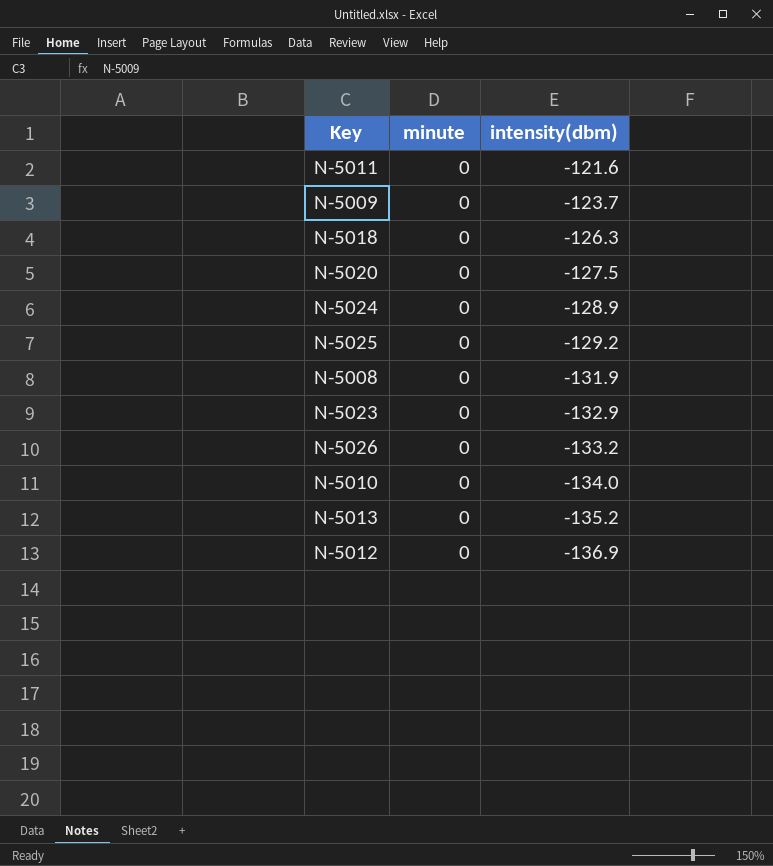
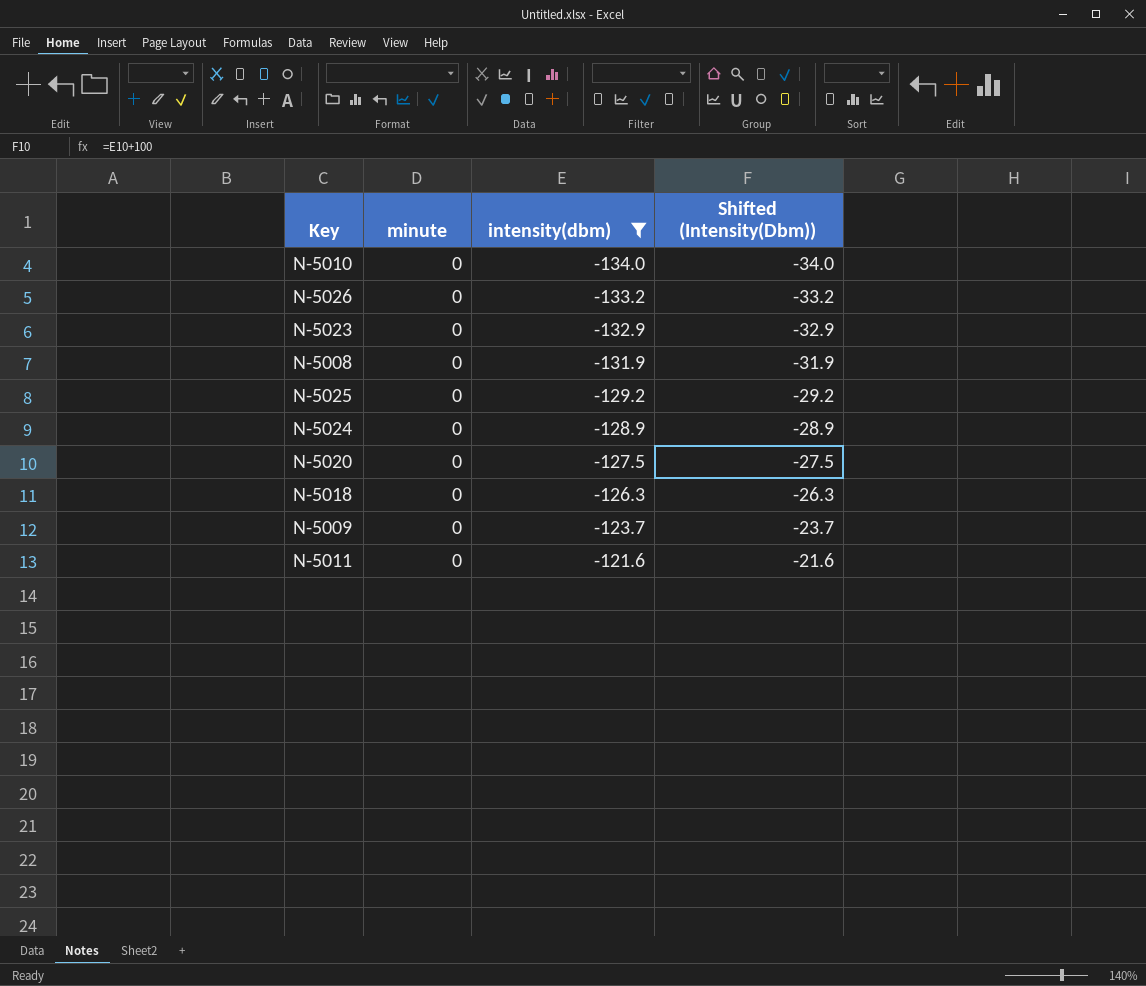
filter: none -> intensity(dbm) >= -134.0
row order: intensity(dbm) descending -> intensity(dbm) ascending
column Shifted (Intensity(Dbm)) | formula: none -> [intensity(dbm)] + 100

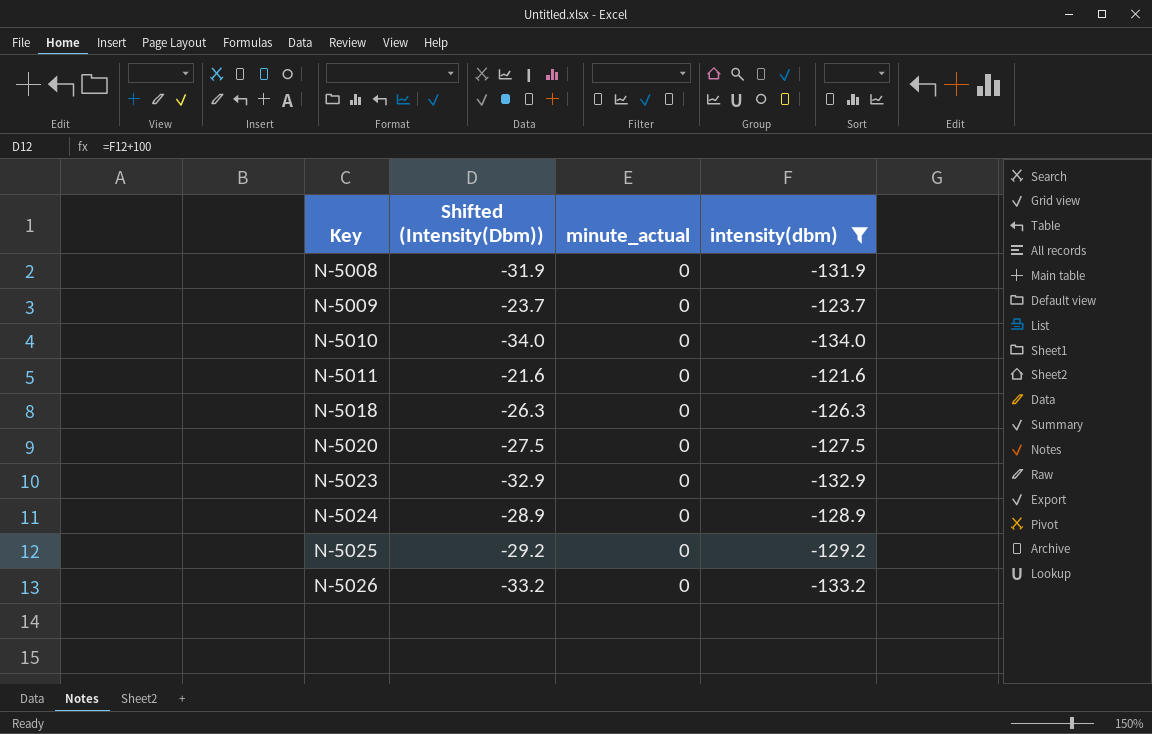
row order: intensity(dbm) ascending -> Key ascending
column Shifted (Intensity(Dbm)) | position: 4 -> 2
column name: minute -> minute_actual

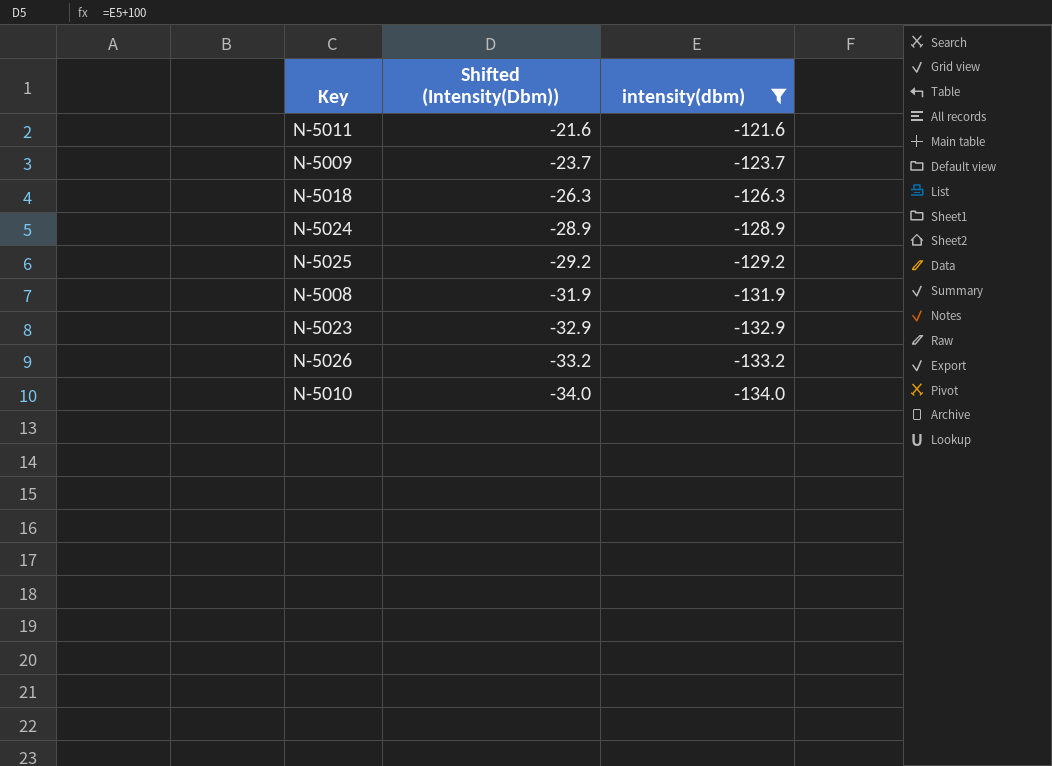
row order: Key ascending -> Shifted (Intensity(Dbm)) descending
column minute_actual | position: 3 -> none
row N-5020: -27.5 | 0 | -127.5 -> none

